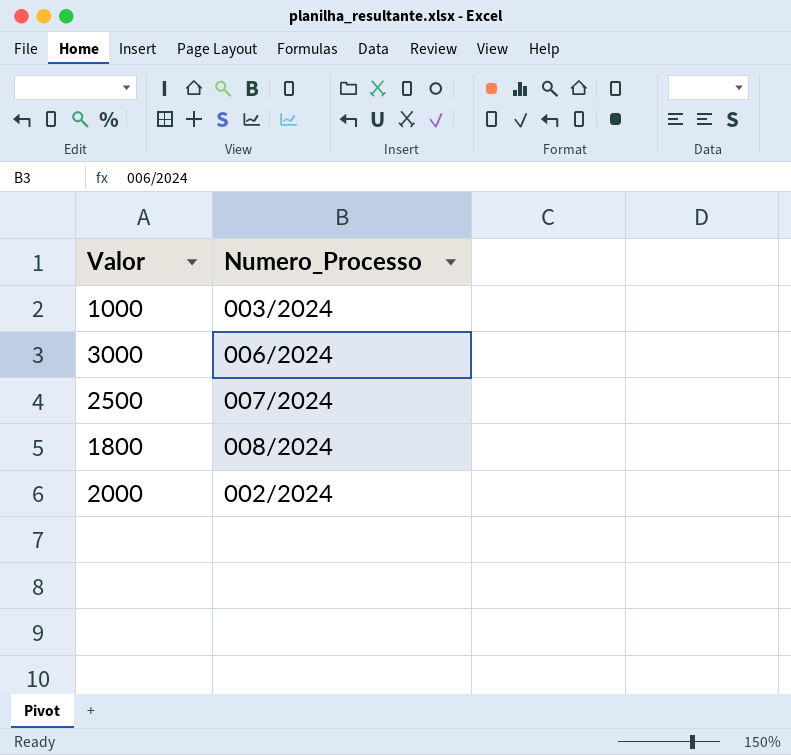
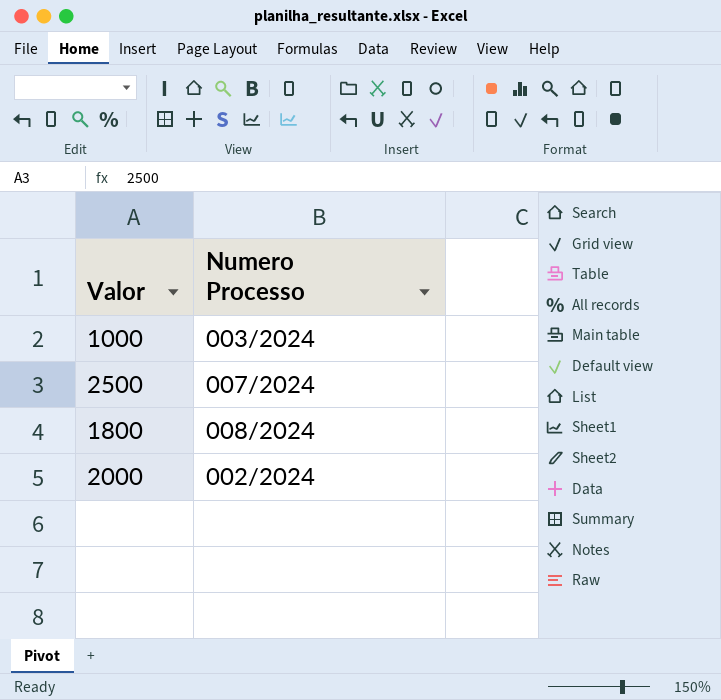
column name: Numero_Processo -> Numero Processo
row 3000: 006/2024 -> none

